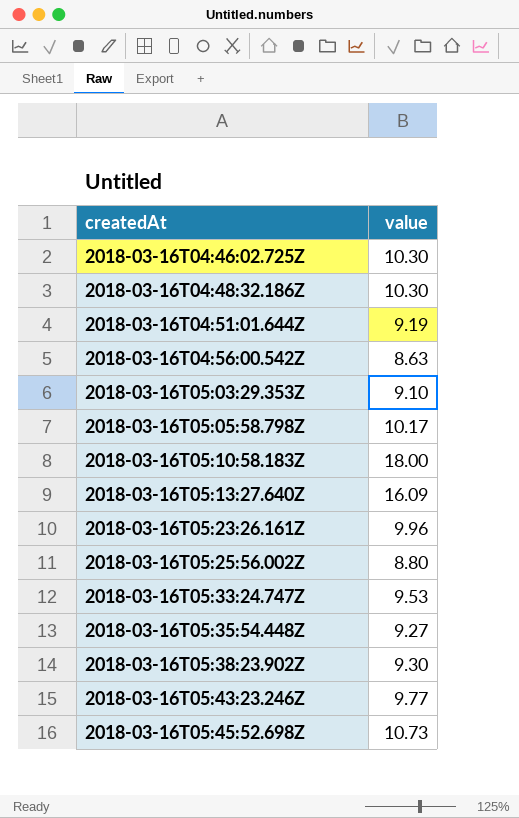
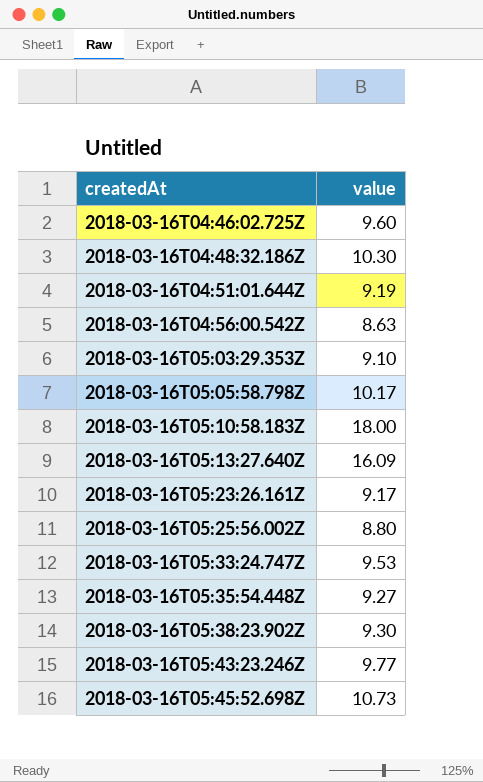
2018-03-16T04:46:02.725Z | value: 10.30 -> 9.60
2018-03-16T05:23:26.161Z | value: 9.96 -> 9.17

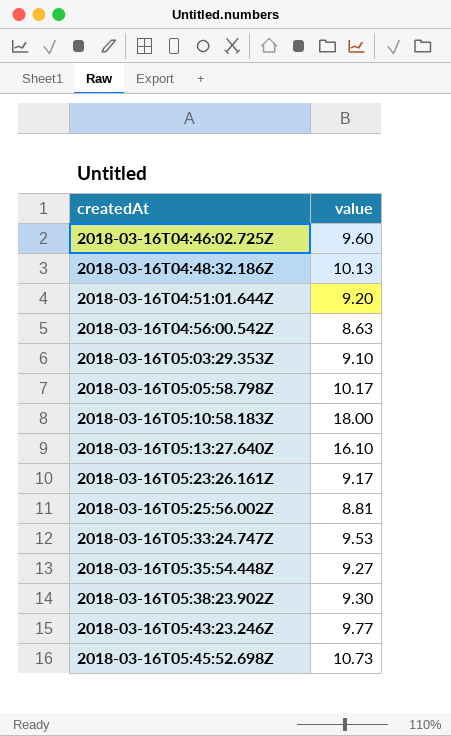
2018-03-16T04:48:32.186Z | value: 10.30 -> 10.13
2018-03-16T04:51:01.644Z | value: 9.19 -> 9.20
2018-03-16T05:13:27.640Z | value: 16.09 -> 16.10
2018-03-16T05:25:56.002Z | value: 8.80 -> 8.81

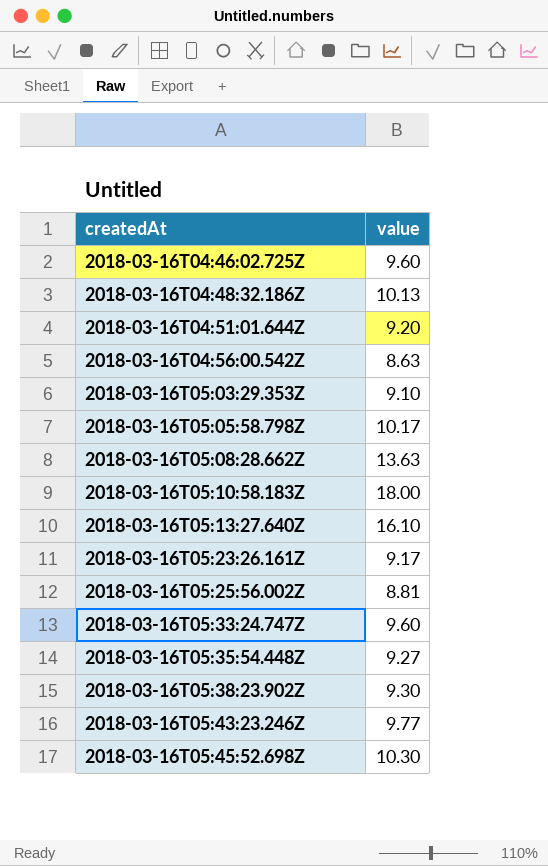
row 2018-03-16T05:08:28.662Z: none -> 13.63
2018-03-16T05:33:24.747Z | value: 9.53 -> 9.60
2018-03-16T05:45:52.698Z | value: 10.73 -> 10.30

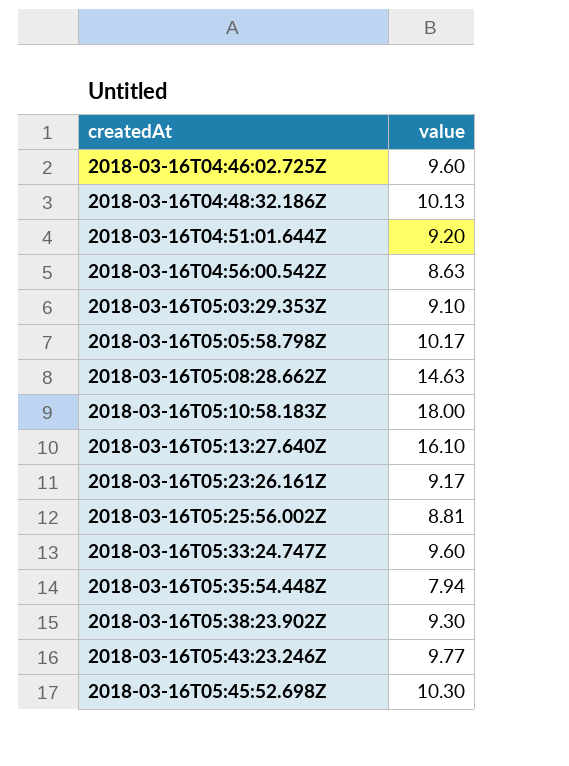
2018-03-16T05:08:28.662Z | value: 13.63 -> 14.63
2018-03-16T05:35:54.448Z | value: 9.27 -> 7.94

